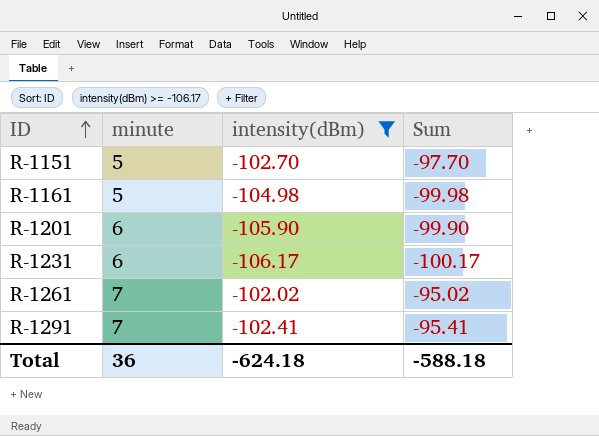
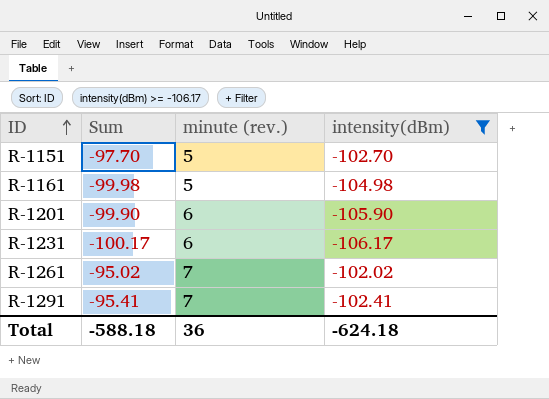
column Sum | position: 4 -> 2
column name: minute -> minute (rev.)

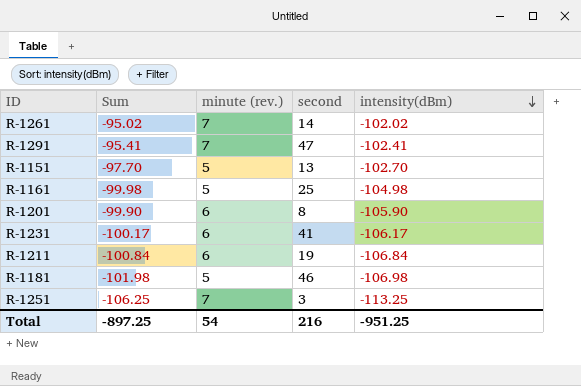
filter: intensity(dBm) >= -106.17 -> none
row order: ID ascending -> intensity(dBm) descending
column second | position: none -> 4
Total | Sum: -588.18 -> -897.25
Total | minute (rev.): 36 -> 54
Total | intensity(dBm): -624.18 -> -951.25

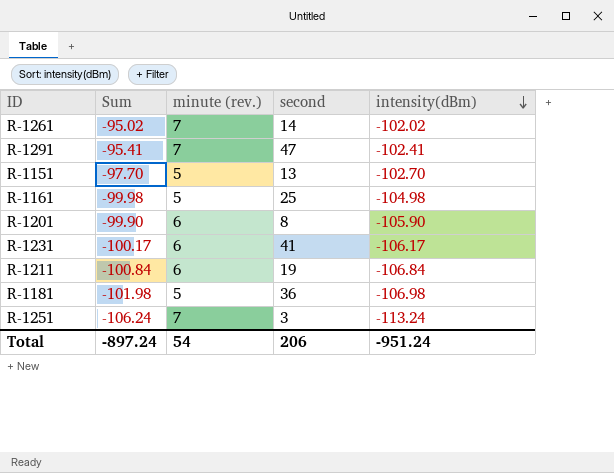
R-1181 | second: 46 -> 36
R-1251 | Sum: -106.25 -> -106.24
R-1251 | intensity(dBm): -113.25 -> -113.24
Total | Sum: -897.25 -> -897.24
Total | second: 216 -> 206
Total | intensity(dBm): -951.25 -> -951.24

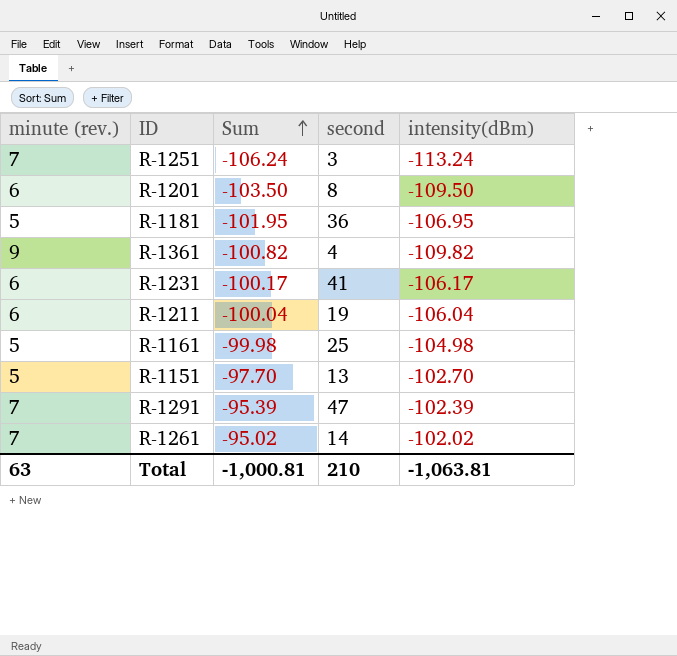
row order: intensity(dBm) descending -> Sum ascending
column minute (rev.) | position: 3 -> 1
R-1201 | Sum: -99.90 -> -103.50
R-1201 | intensity(dBm): -105.90 -> -109.50
R-1181 | Sum: -101.98 -> -101.95
R-1181 | intensity(dBm): -106.98 -> -106.95
row R-1361: none -> 9 | -100.82 | 4 | -109.82
R-1211 | Sum: -100.84 -> -100.04
R-1211 | intensity(dBm): -106.84 -> -106.04
R-1291 | Sum: -95.41 -> -95.39
R-1291 | intensity(dBm): -102.41 -> -102.39
Total | minute (rev.): 54 -> 63
Total | Sum: -897.24 -> -1,000.81
Total | second: 206 -> 210
Total | intensity(dBm): -951.24 -> -1,063.81

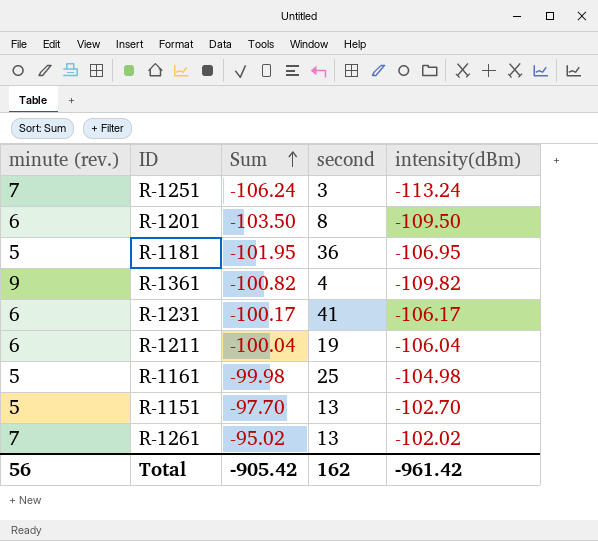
row R-1291: 7 | -95.39 | 47 | -102.39 -> none
R-1261 | second: 14 -> 13
Total | minute (rev.): 63 -> 56
Total | Sum: -1,000.81 -> -905.42
Total | second: 210 -> 162
Total | intensity(dBm): -1,063.81 -> -961.42

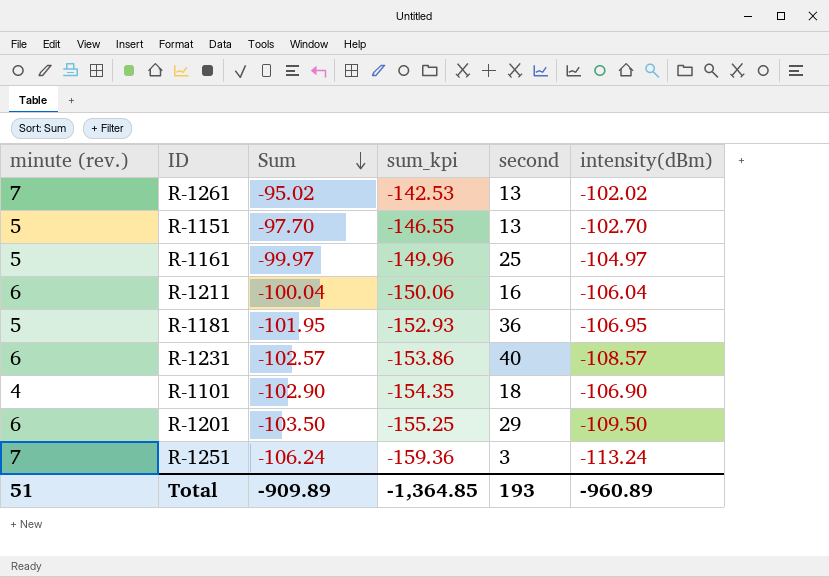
row order: Sum ascending -> Sum descending
column sum_kpi | formula: none -> [Sum] * 1.5
row R-1361: 9 | -100.82 | 4 | -109.82 -> none
R-1161 | Sum: -99.98 -> -99.97
R-1161 | intensity(dBm): -104.98 -> -104.97
R-1211 | second: 19 -> 16
R-1231 | Sum: -100.17 -> -102.57
R-1231 | second: 41 -> 40
R-1231 | intensity(dBm): -106.17 -> -108.57
row R-1101: none -> 4 | -102.90 | -154.35 | 18 | -106.90
R-1201 | second: 8 -> 29
Total | minute (rev.): 56 -> 51
Total | Sum: -905.42 -> -909.89
Total | second: 162 -> 193
Total | intensity(dBm): -961.42 -> -960.89

